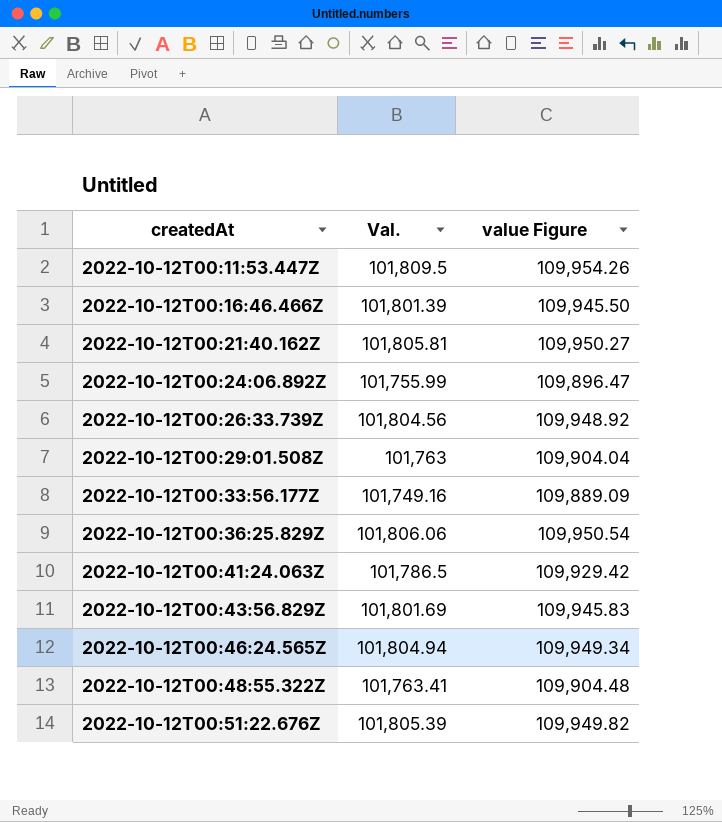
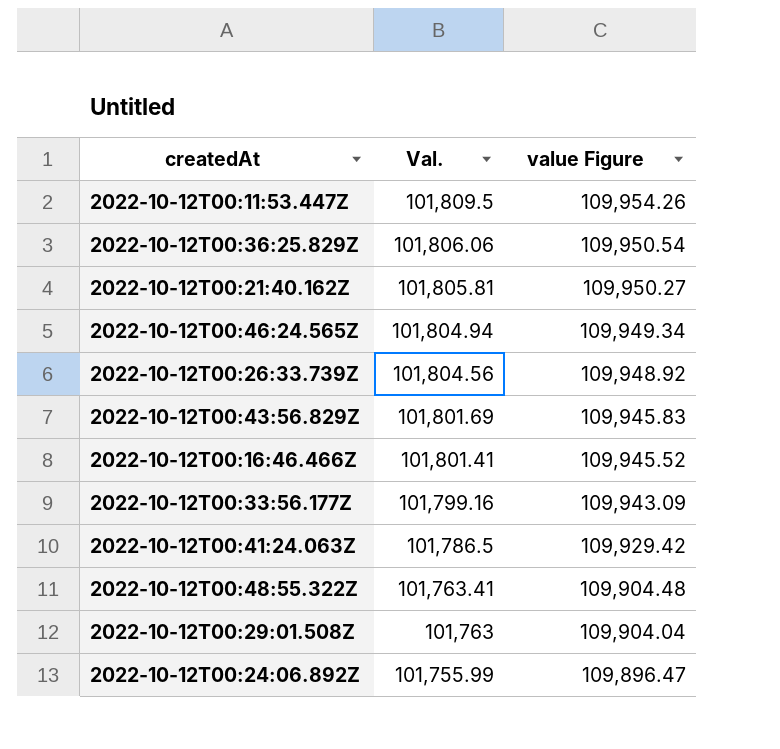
row order: createdAt ascending -> Val. descending
row 2022-10-12T00:51:22.676Z: 101,805.39 | 109,949.82 -> none
2022-10-12T00:16:46.466Z | Val.: 101,801.39 -> 101,801.41
2022-10-12T00:16:46.466Z | value Figure: 109,945.50 -> 109,945.52
2022-10-12T00:33:56.177Z | Val.: 101,749.16 -> 101,799.16
2022-10-12T00:33:56.177Z | value Figure: 109,889.09 -> 109,943.09

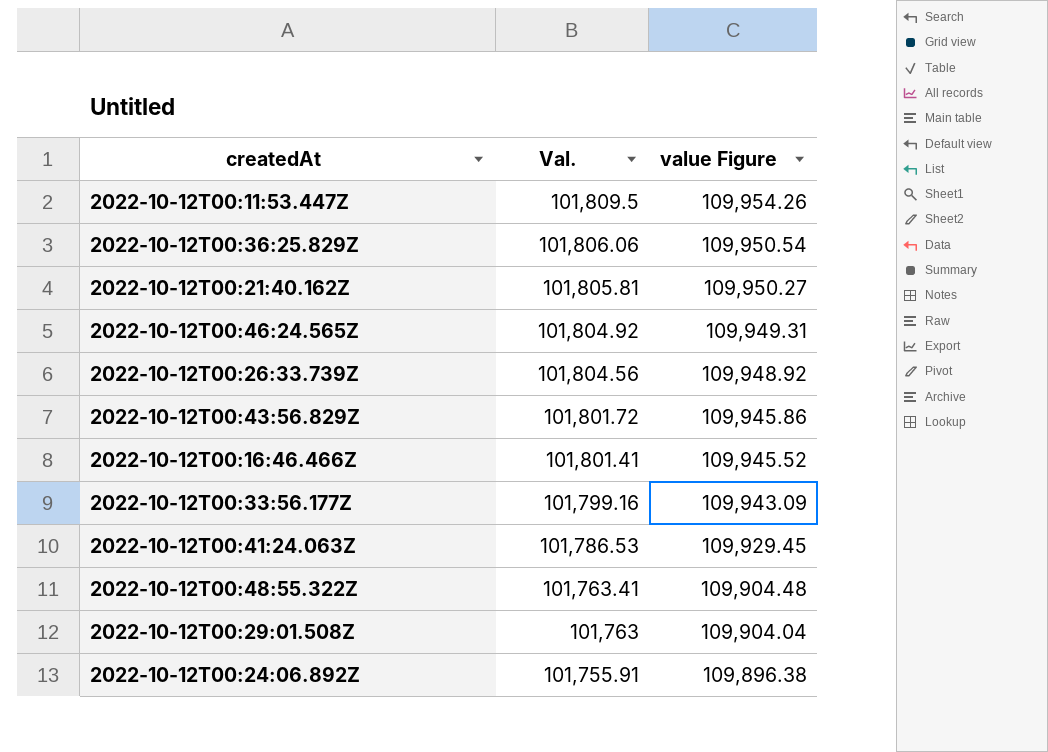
2022-10-12T00:46:24.565Z | Val.: 101,804.94 -> 101,804.92
2022-10-12T00:46:24.565Z | value Figure: 109,949.34 -> 109,949.31
2022-10-12T00:43:56.829Z | Val.: 101,801.69 -> 101,801.72
2022-10-12T00:43:56.829Z | value Figure: 109,945.83 -> 109,945.86
2022-10-12T00:41:24.063Z | Val.: 101,786.5 -> 101,786.53
2022-10-12T00:41:24.063Z | value Figure: 109,929.42 -> 109,929.45
2022-10-12T00:24:06.892Z | Val.: 101,755.99 -> 101,755.91
2022-10-12T00:24:06.892Z | value Figure: 109,896.47 -> 109,896.38

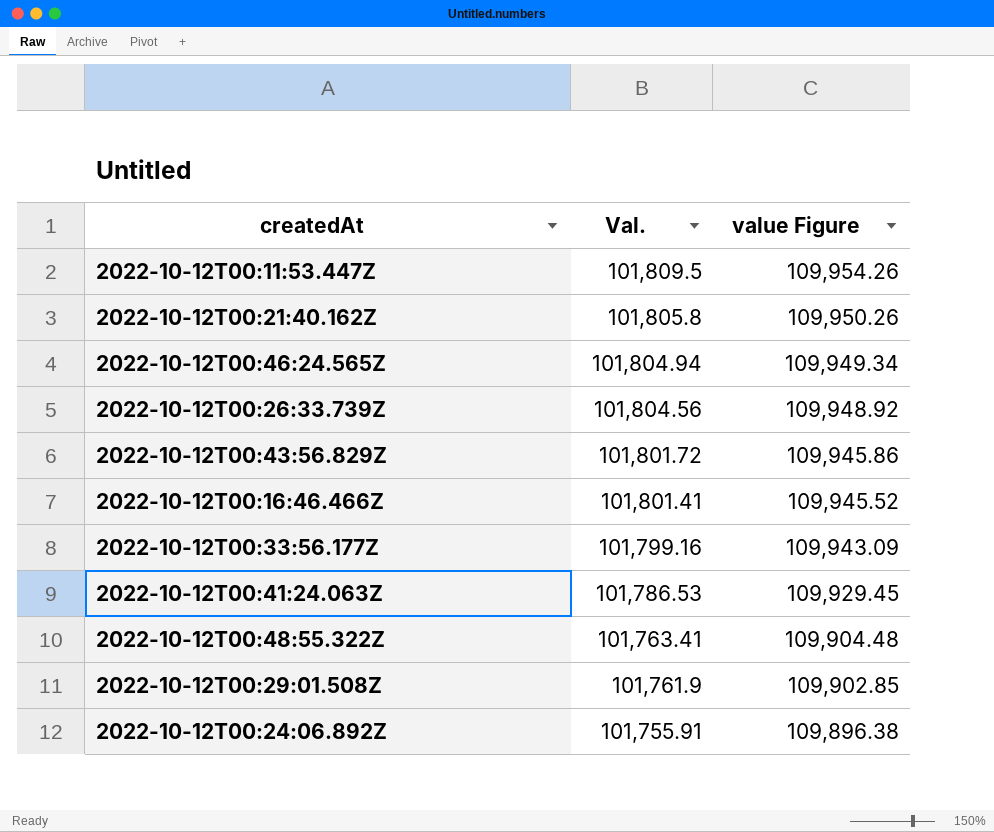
row 2022-10-12T00:36:25.829Z: 101,806.06 | 109,950.54 -> none
2022-10-12T00:21:40.162Z | Val.: 101,805.81 -> 101,805.8
2022-10-12T00:21:40.162Z | value Figure: 109,950.27 -> 109,950.26
2022-10-12T00:46:24.565Z | Val.: 101,804.92 -> 101,804.94
2022-10-12T00:46:24.565Z | value Figure: 109,949.31 -> 109,949.34
2022-10-12T00:29:01.508Z | Val.: 101,763 -> 101,761.9
2022-10-12T00:29:01.508Z | value Figure: 109,904.04 -> 109,902.85

